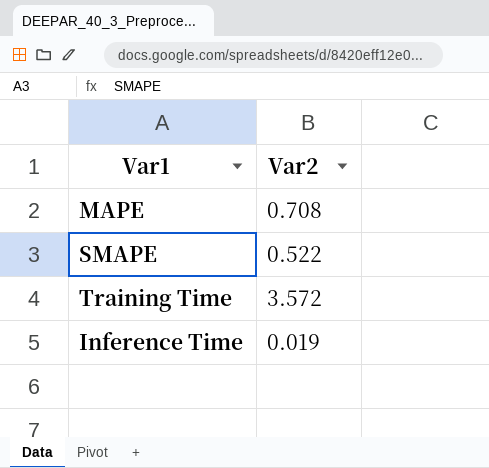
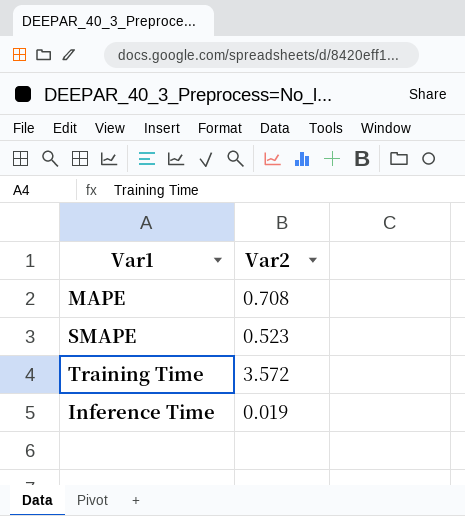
SMAPE | Var2: 0.522 -> 0.523

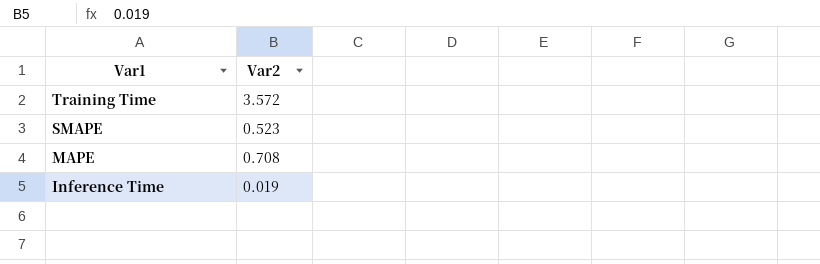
row order: none -> Var1 descending

